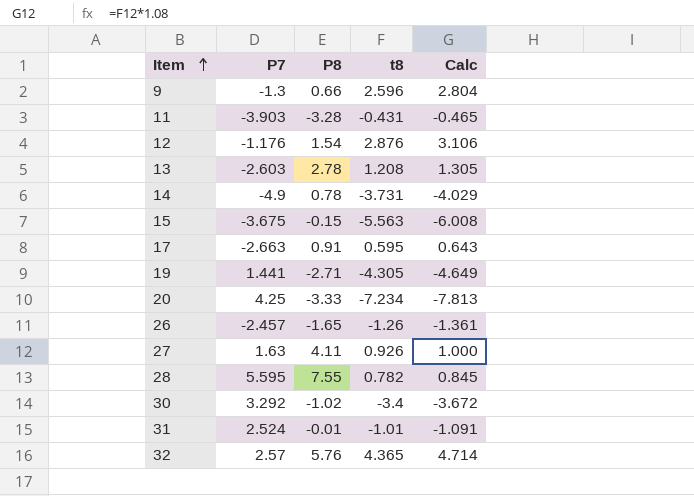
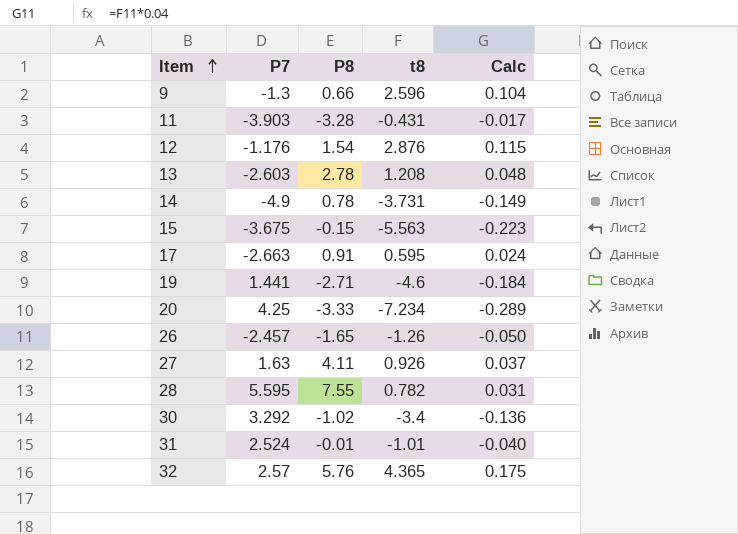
column Calc | formula: [t8] * 1.08 -> [t8] * 0.04
19 | t8: -4.305 -> -4.6

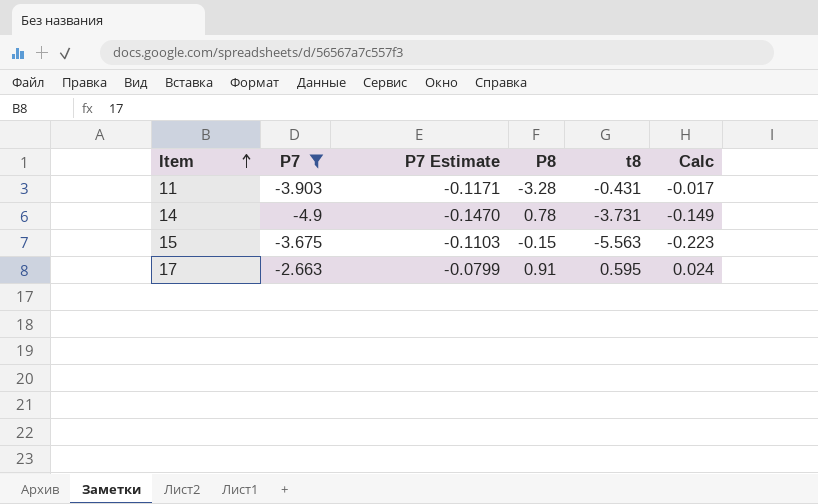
filter: none -> P7 <= -2.663
column P7 Estimate | formula: none -> [P7] * 0.03

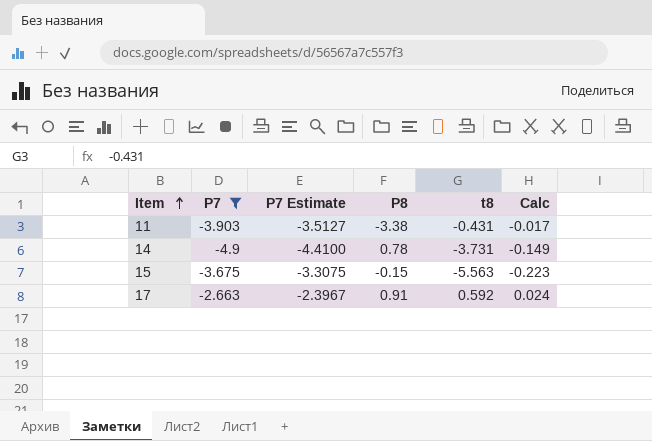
column P7 Estimate | formula: [P7] * 0.03 -> [P7] * 0.9
11 | P8: -3.28 -> -3.38
17 | t8: 0.595 -> 0.592

